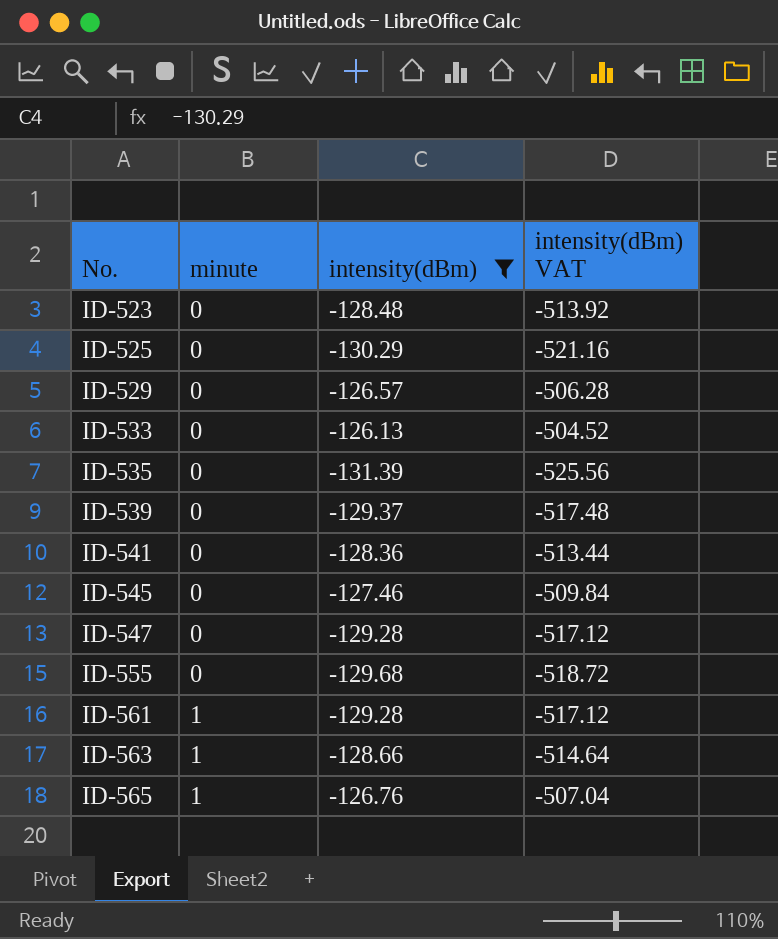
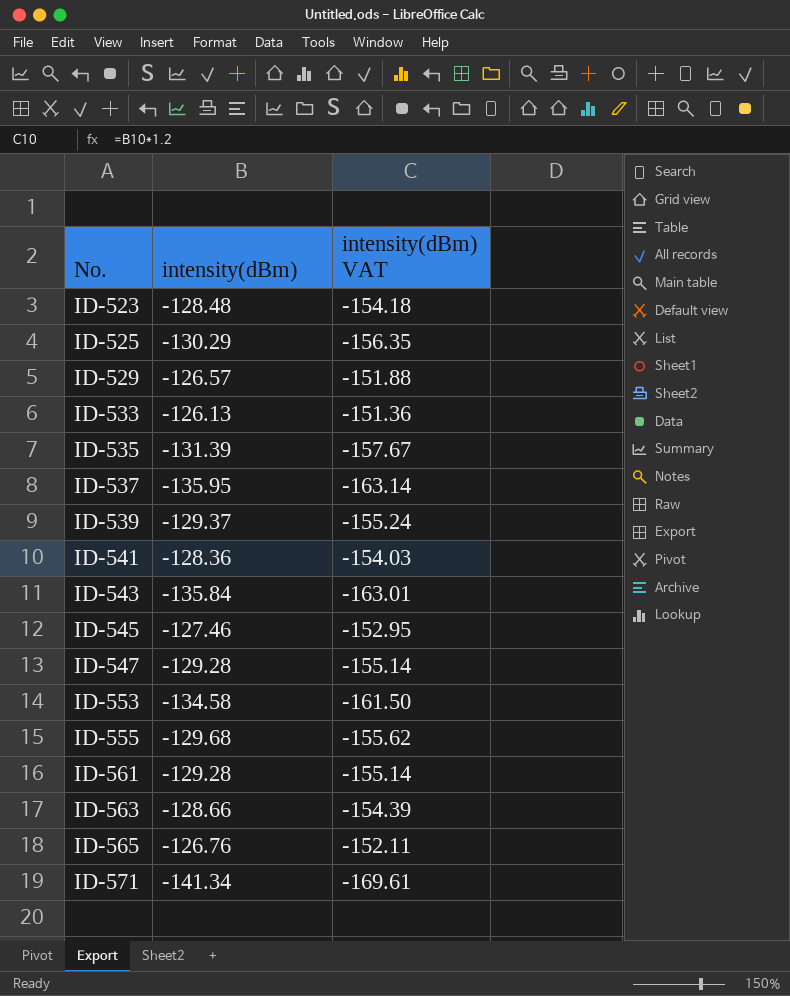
filter: intensity(dBm) >= -131.39 -> none
column minute | position: 2 -> none
column intensity(dBm) VAT | formula: [intensity(dBm)] * 4 -> [intensity(dBm)] * 1.2

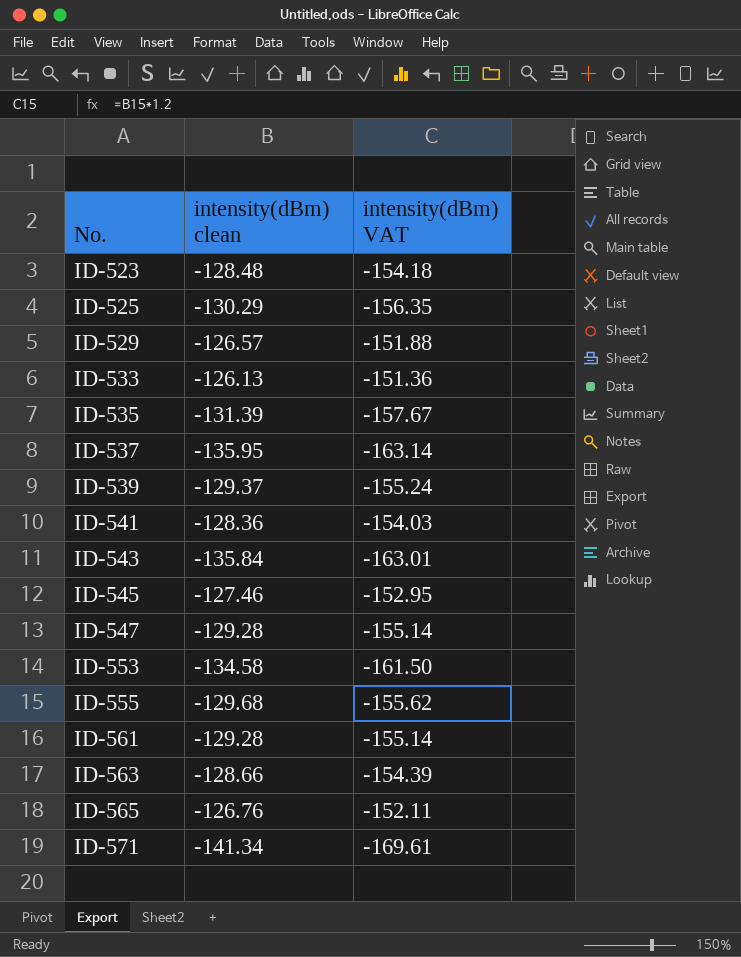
column name: intensity(dBm) -> intensity(dBm) clean

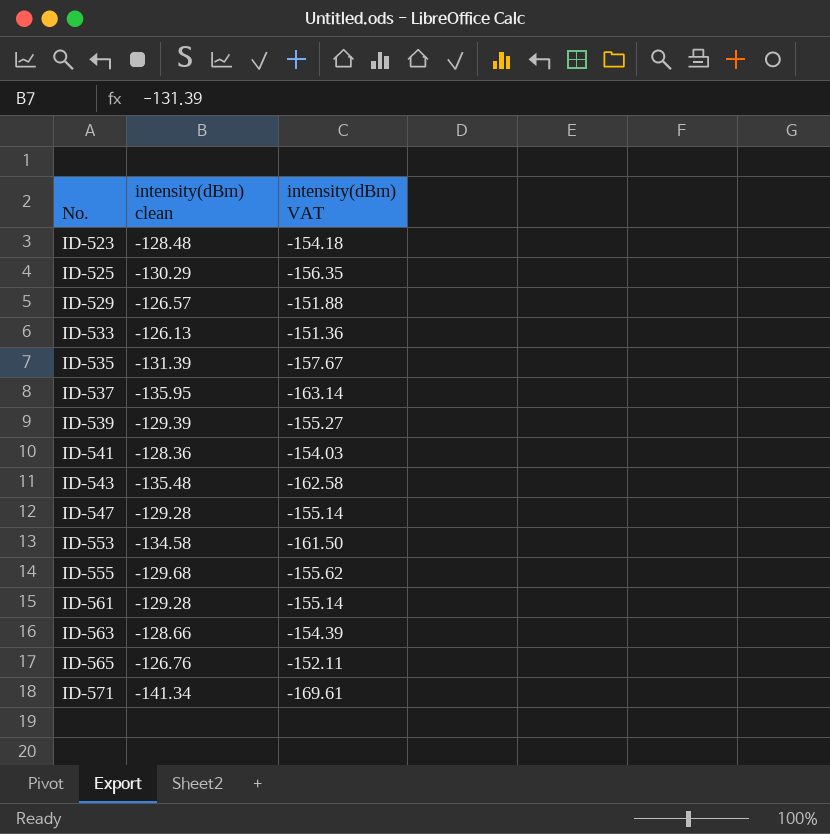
row ID-545: -127.46 | -152.95 -> none
ID-539 | intensity(dBm) clean: -129.37 -> -129.39
ID-539 | intensity(dBm) VAT: -155.24 -> -155.27
ID-543 | intensity(dBm) clean: -135.84 -> -135.48
ID-543 | intensity(dBm) VAT: -163.01 -> -162.58

